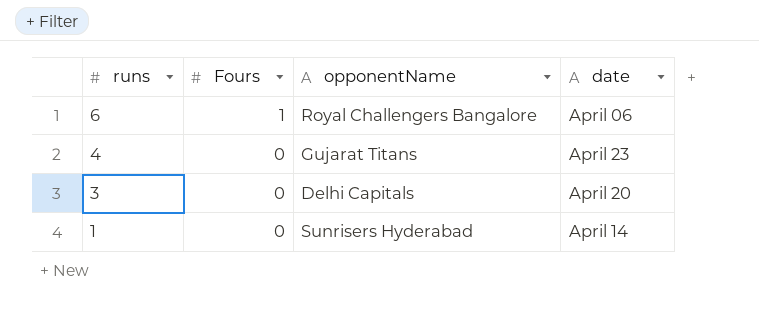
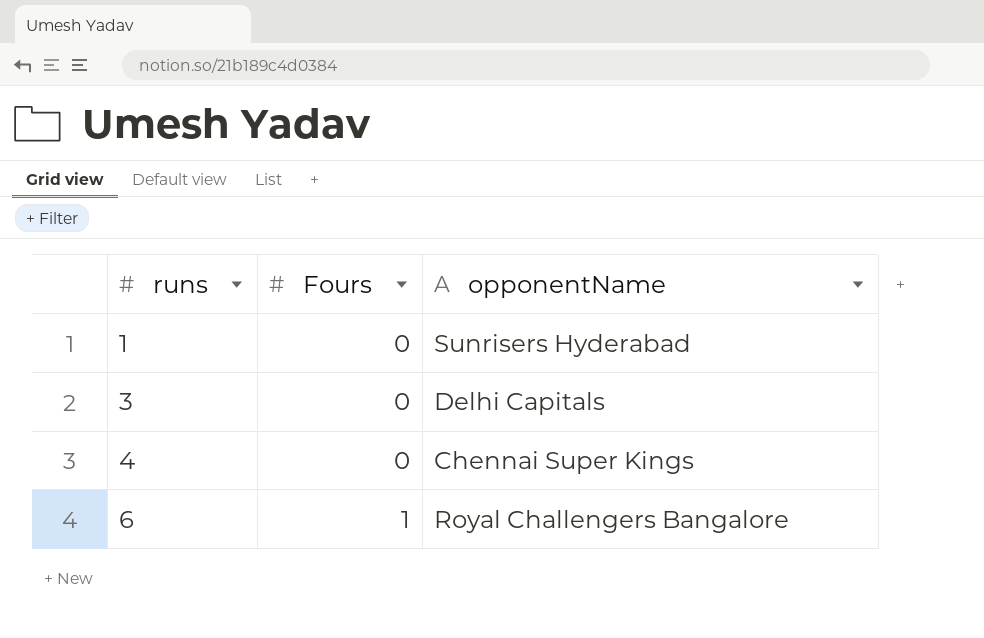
row order: runs descending -> runs ascending
column date | position: 4 -> none
4 | opponentName: Gujarat Titans -> Chennai Super Kings

